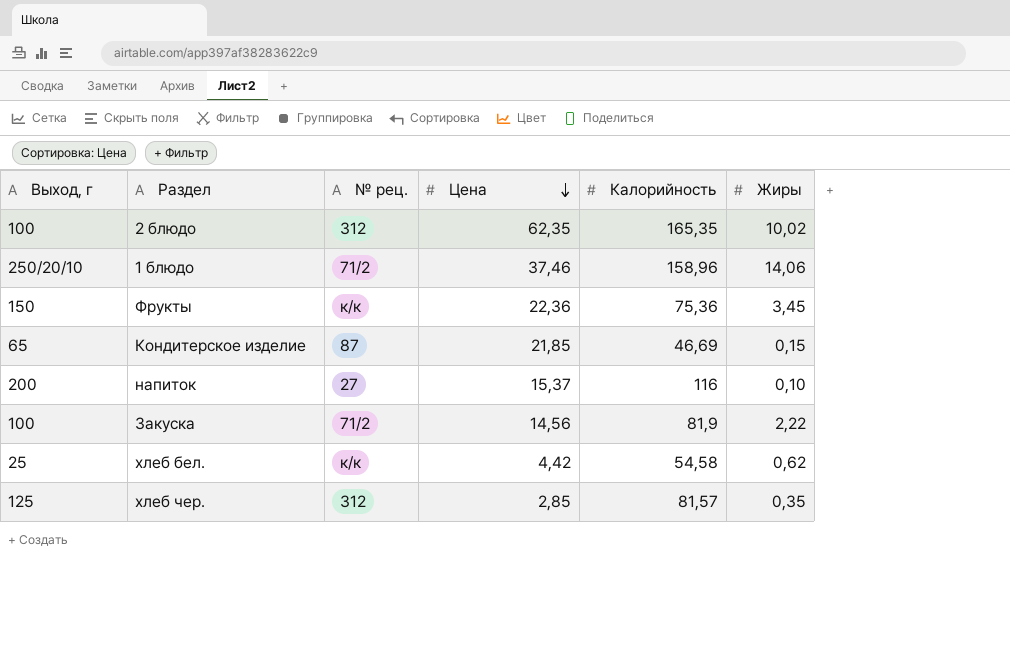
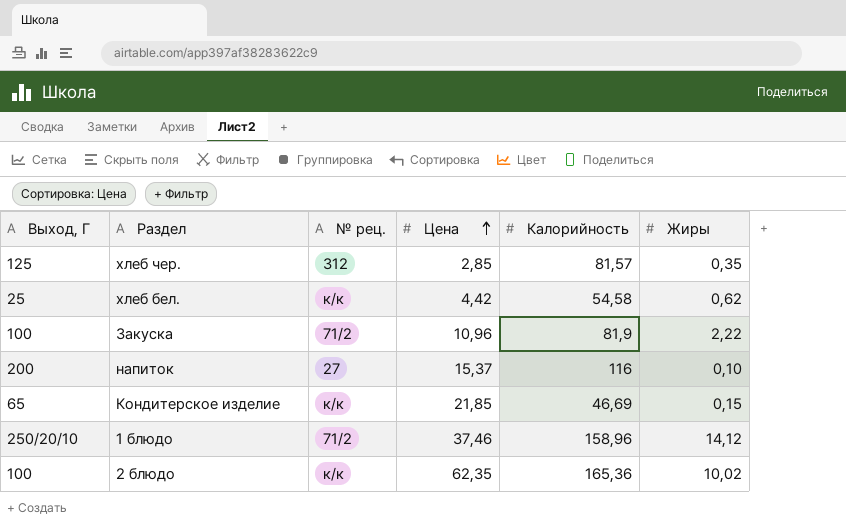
row order: Цена descending -> Цена ascending
column name: Выход, г -> Выход, Г
row Фрукты: 150 | к/к | 22,36 | 75,36 | 3,45 -> none
Закуска | Цена: 14,56 -> 10,96
Кондитерское изделие | № рец.: 87 -> к/к
1 блюдо | Жиры: 14,06 -> 14,12
2 блюдо | № рец.: 312 -> к/к
2 блюдо | Калорийность: 165,35 -> 165,36

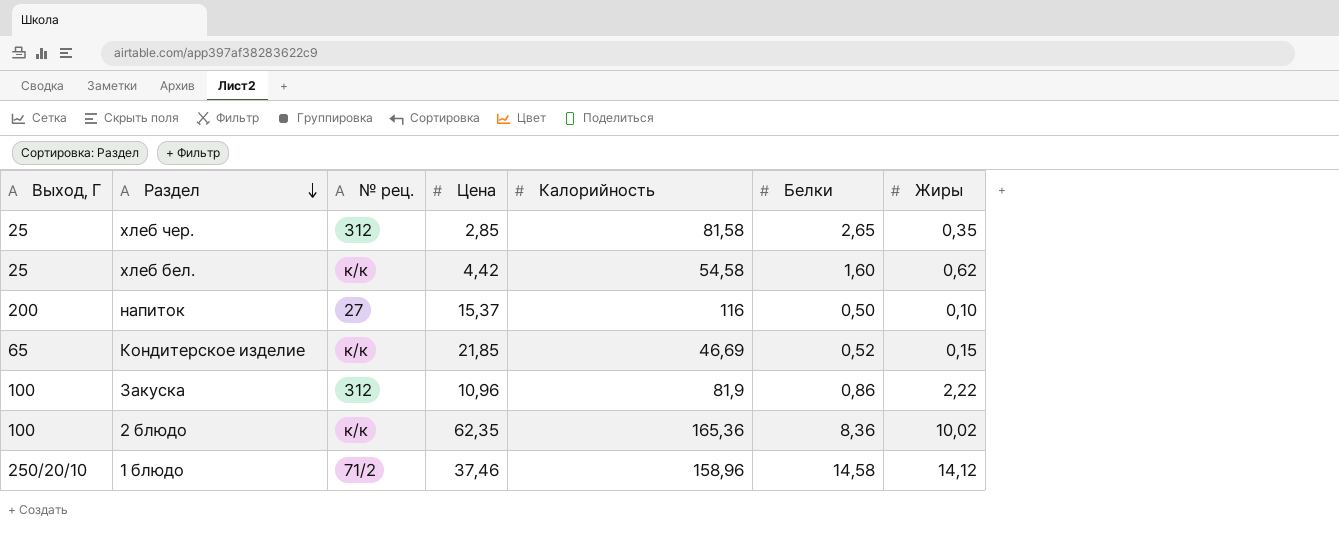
row order: Цена ascending -> Раздел descending
column Белки | position: none -> 6
хлеб чер. | Выход, Г: 125 -> 25
хлеб чер. | Калорийность: 81,57 -> 81,58
Закуска | № рец.: 71/2 -> 312

